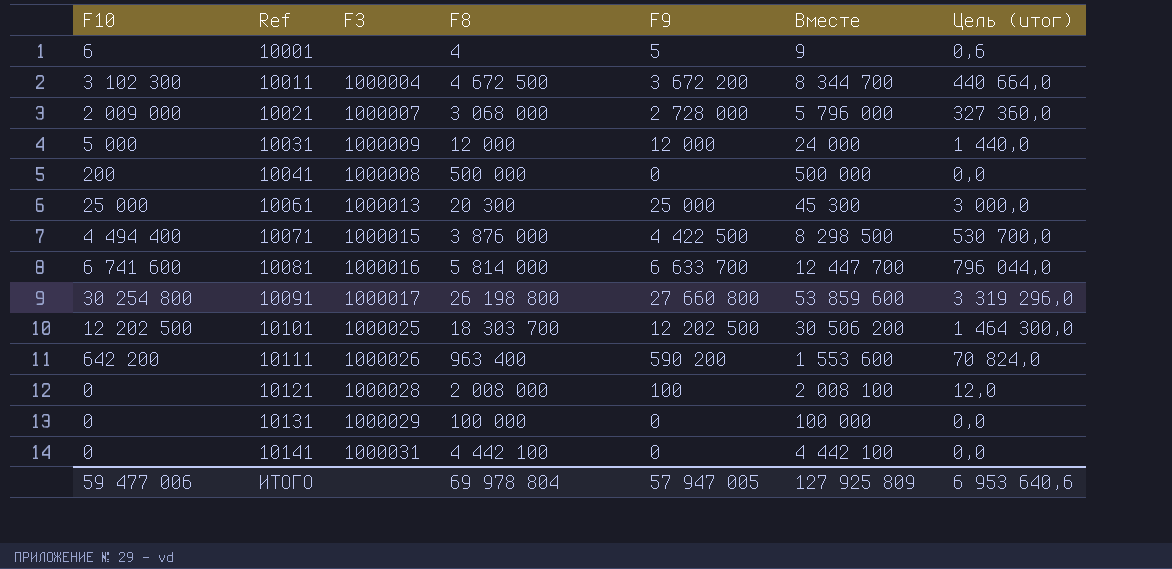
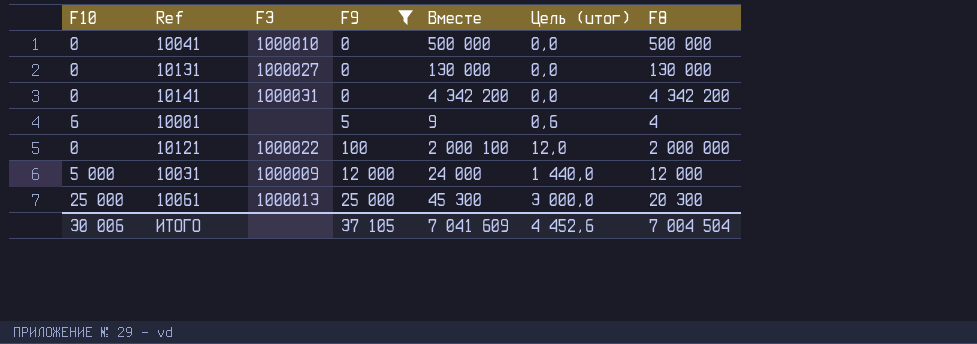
filter: none -> F9 <= 25 000
row order: Ref ascending -> F9 ascending
column F8 | position: 4 -> 7
10041 | F10: 200 -> 0
10041 | F3: 1000008 -> 1000010
10131 | F3: 1000029 -> 1000027
10131 | Вместе: 100 000 -> 130 000
10131 | F8: 100 000 -> 130 000
10141 | Вместе: 4 442 100 -> 4 342 200
10141 | F8: 4 442 100 -> 4 342 200
10121 | F3: 1000028 -> 1000022
10121 | Вместе: 2 008 100 -> 2 000 100
10121 | F8: 2 008 000 -> 2 000 000
ИТОГО | F10: 59 477 006 -> 30 006
ИТОГО | F9: 57 947 005 -> 37 105
ИТОГО | Вместе: 127 925 809 -> 7 041 609
ИТОГО | Цель (итог): 6 953 640,6 -> 4 452,6
ИТОГО | F8: 69 978 804 -> 7 004 504

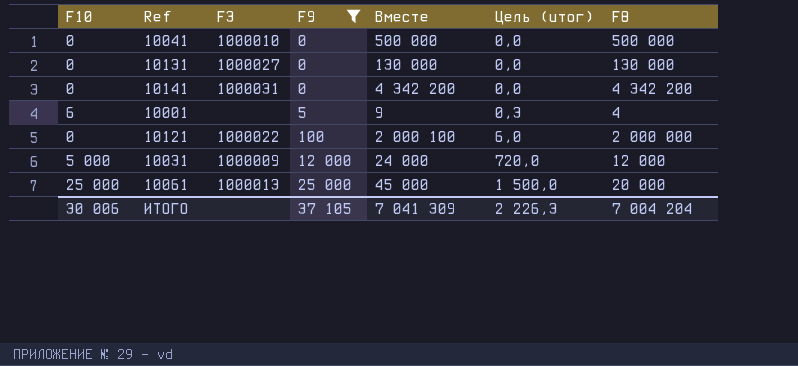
column Цель (итог) | formula: [F9] * 0,12 -> [F9] * 0,06
10061 | Вместе: 45 300 -> 45 000
10061 | F8: 20 300 -> 20 000
ИТОГО | Вместе: 7 041 609 -> 7 041 309
ИТОГО | Цель (итог): 4 452,6 -> 2 226,3
ИТОГО | F8: 7 004 504 -> 7 004 204

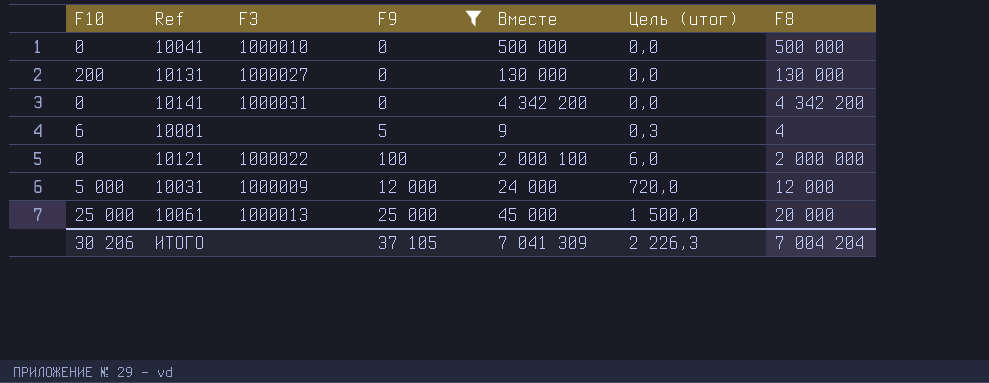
10131 | F10: 0 -> 200
ИТОГО | F10: 30 006 -> 30 206

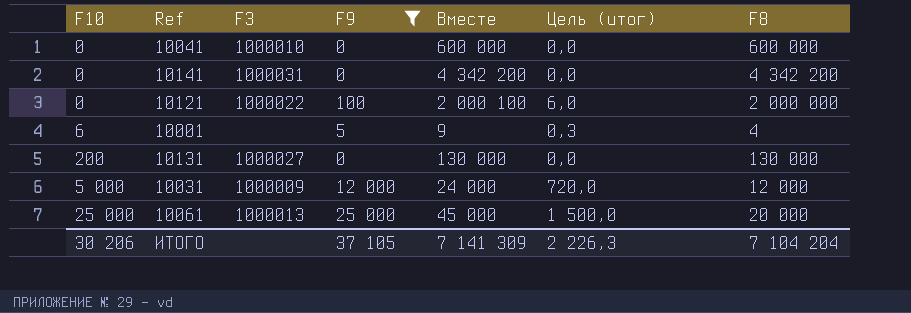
row order: F9 ascending -> F10 ascending
10041 | Вместе: 500 000 -> 600 000
10041 | F8: 500 000 -> 600 000
ИТОГО | Вместе: 7 041 309 -> 7 141 309
ИТОГО | F8: 7 004 204 -> 7 104 204

